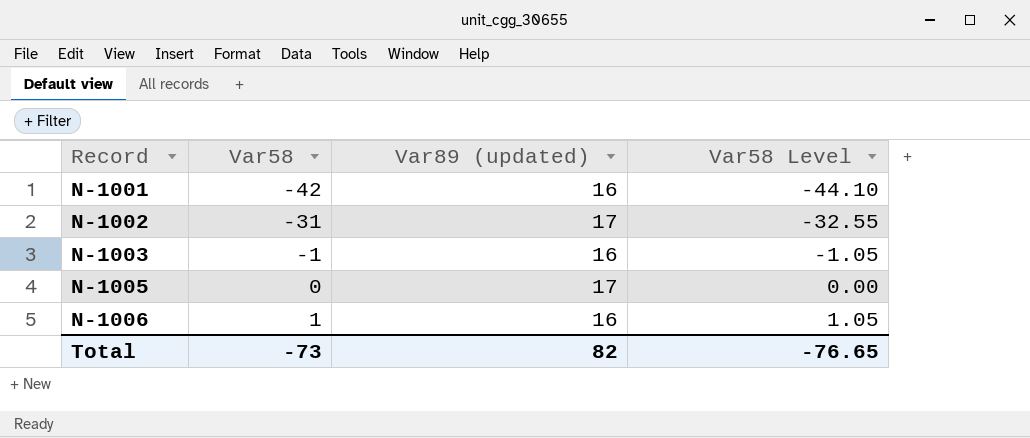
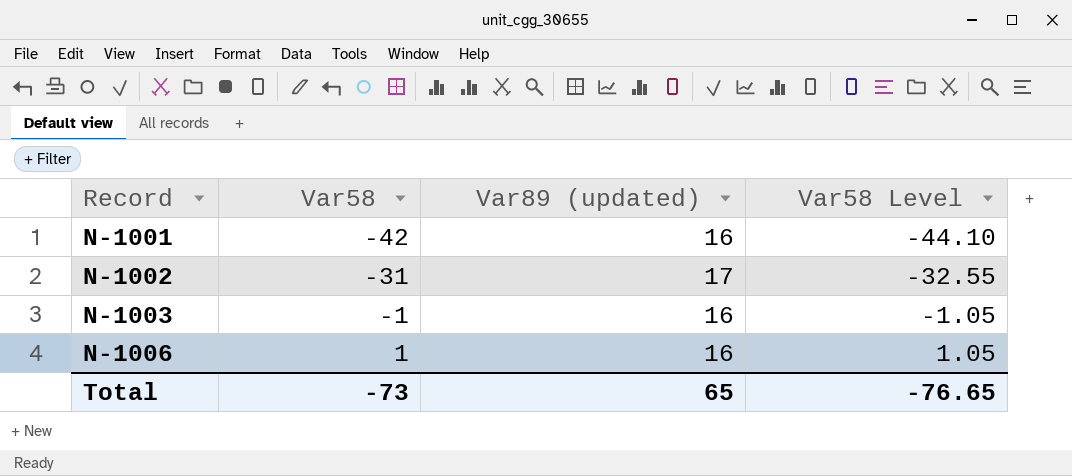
row N-1005: 0 | 17 | 0.00 -> none
Total | Var89 (updated): 82 -> 65

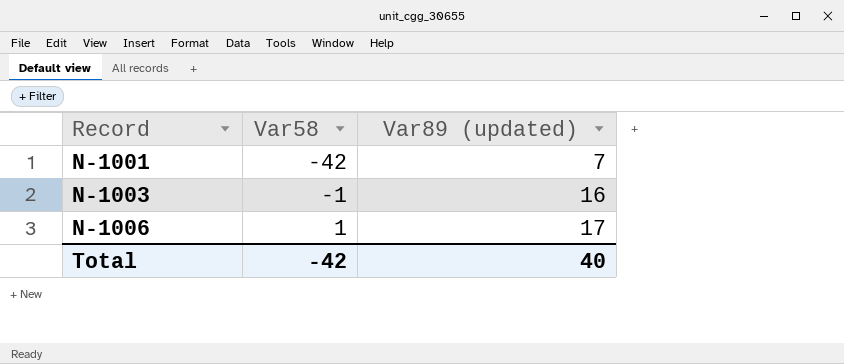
column Var58 Level | formula: [Var58] * 1.05 -> none
row N-1002: -31 | 17 | -32.55 -> none
N-1001 | Var89 (updated): 16 -> 7
N-1006 | Var89 (updated): 16 -> 17
Total | Var58: -73 -> -42
Total | Var89 (updated): 65 -> 40

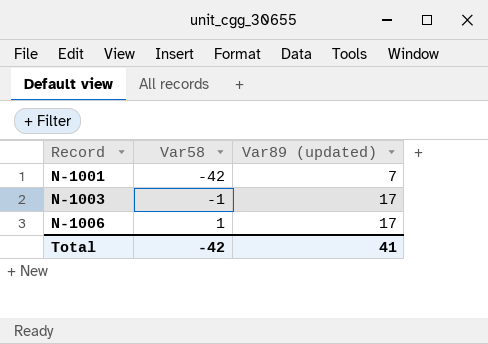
N-1003 | Var89 (updated): 16 -> 17
Total | Var89 (updated): 40 -> 41

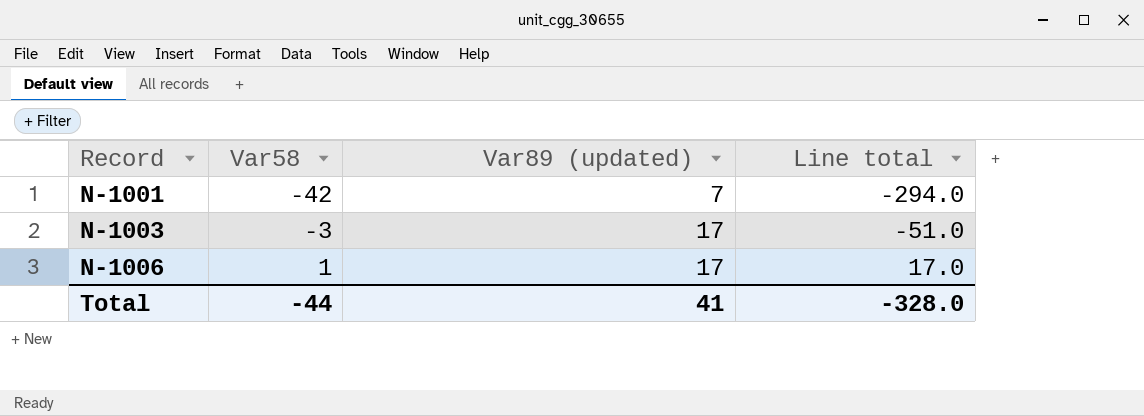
column Line total | formula: none -> [Var58] * [Var89 (updated)]
N-1003 | Var58: -1 -> -3
Total | Var58: -42 -> -44

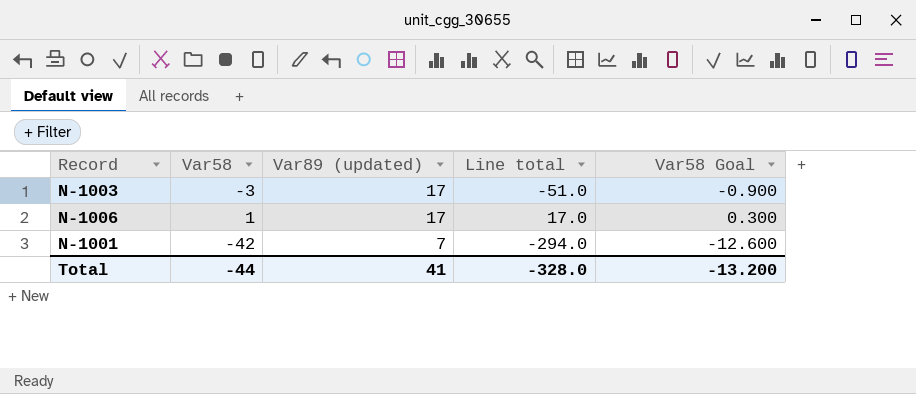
row order: Record ascending -> Var89 (updated) descending
column Var58 Goal | formula: none -> [Var58] * 0.3

